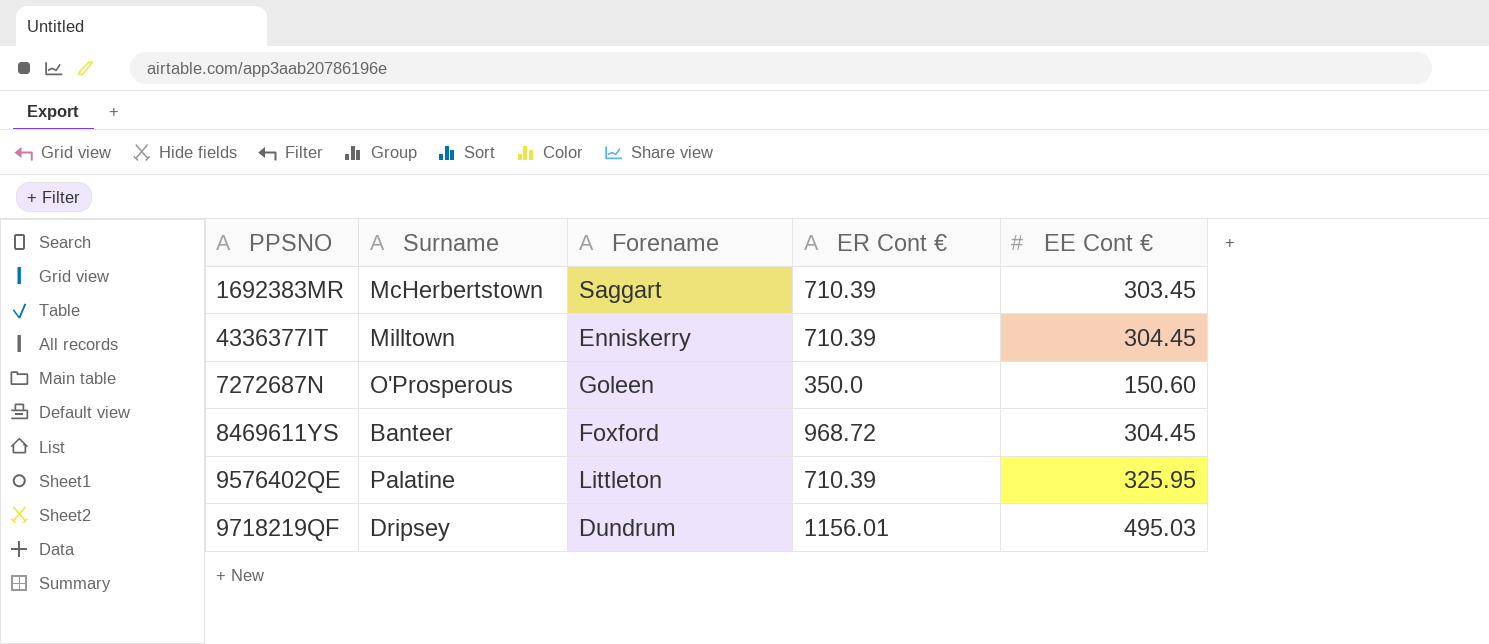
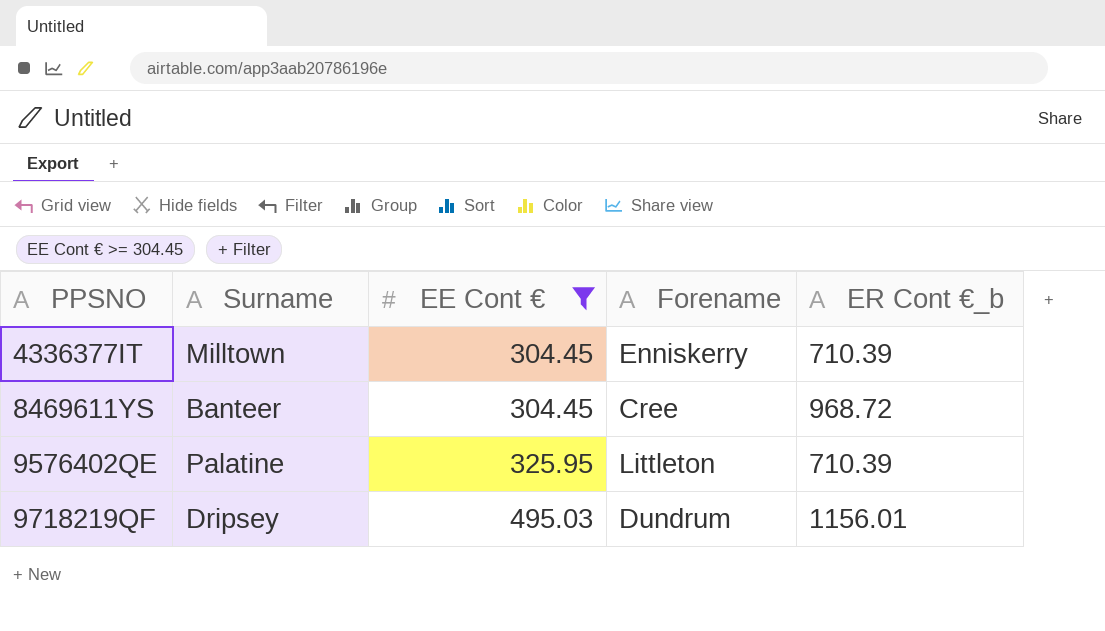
filter: none -> EE Cont € >= 304.45
column EE Cont € | position: 5 -> 3
column name: ER Cont € -> ER Cont €_b
8469611YS | Forename: Foxford -> Cree

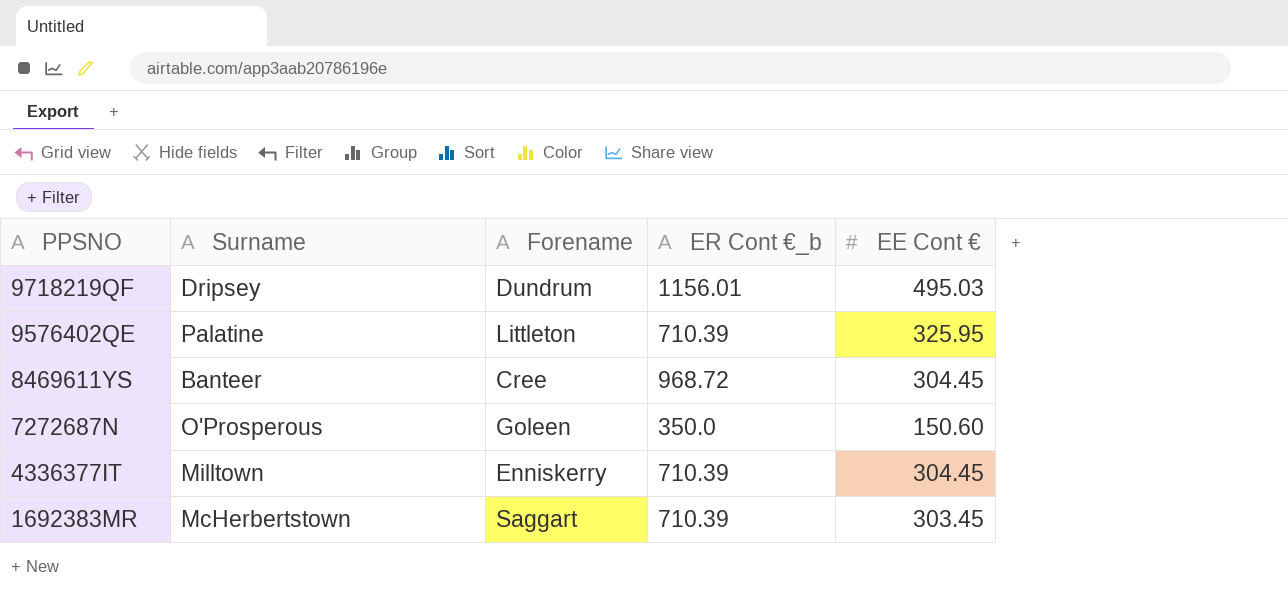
filter: EE Cont € >= 304.45 -> none
row order: PPSNO ascending -> PPSNO descending
column EE Cont € | position: 3 -> 5

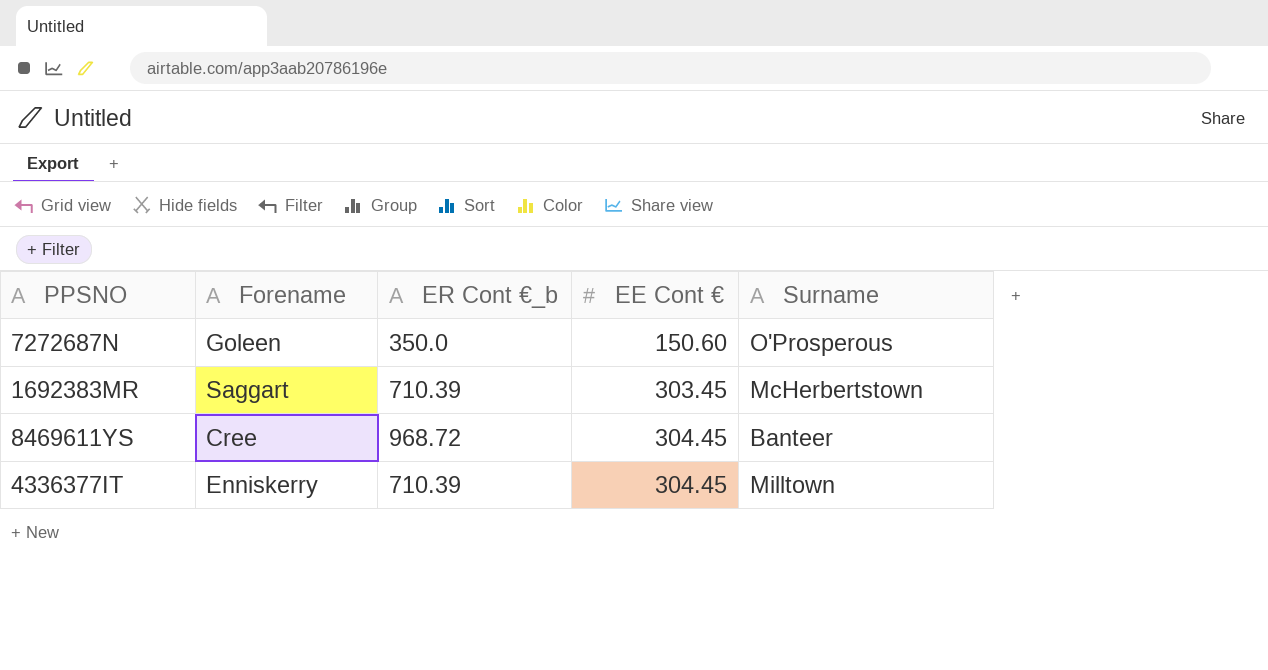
row order: PPSNO descending -> EE Cont € ascending
column Surname | position: 2 -> 5
row 9718219QF: Dripsey | Dundrum | 1156.01 | 495.03 -> none
row 9576402QE: Palatine | Littleton | 710.39 | 325.95 -> none

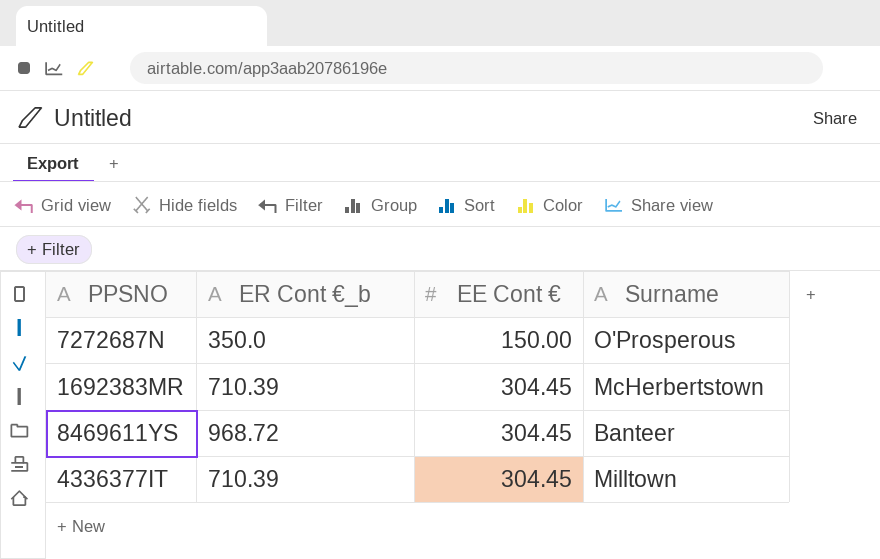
column Forename | position: 2 -> none
7272687N | EE Cont €: 150.60 -> 150.00
1692383MR | EE Cont €: 303.45 -> 304.45

